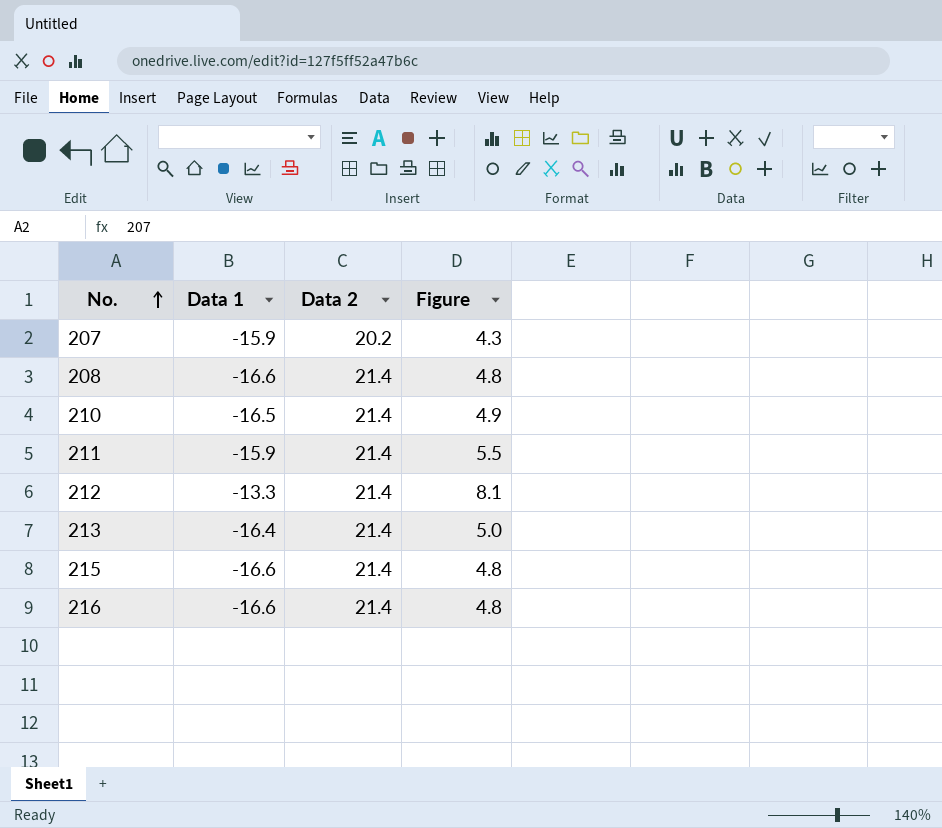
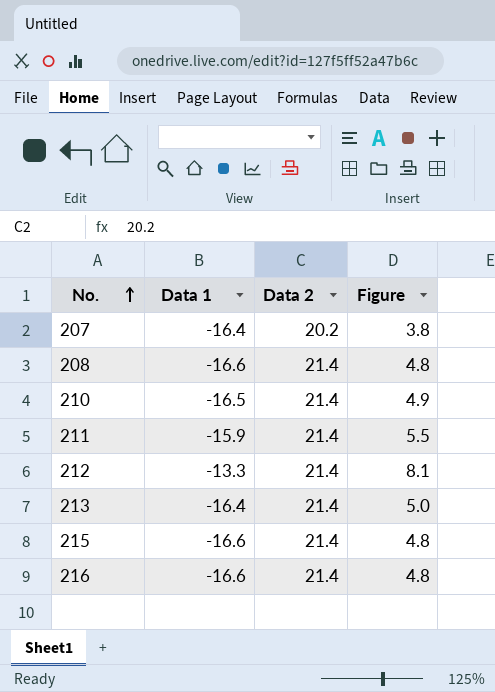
207 | Data 1: -15.9 -> -16.4
207 | Figure: 4.3 -> 3.8

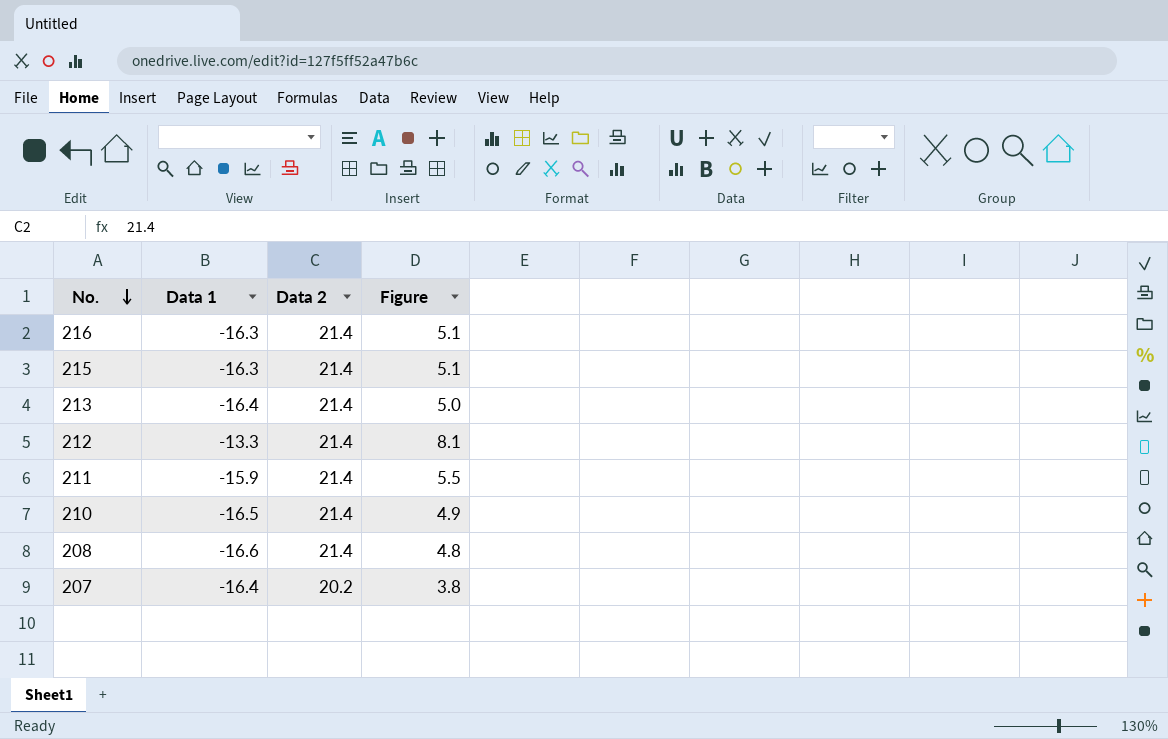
row order: No. ascending -> No. descending
216 | Data 1: -16.6 -> -16.3
216 | Figure: 4.8 -> 5.1
215 | Data 1: -16.6 -> -16.3
215 | Figure: 4.8 -> 5.1

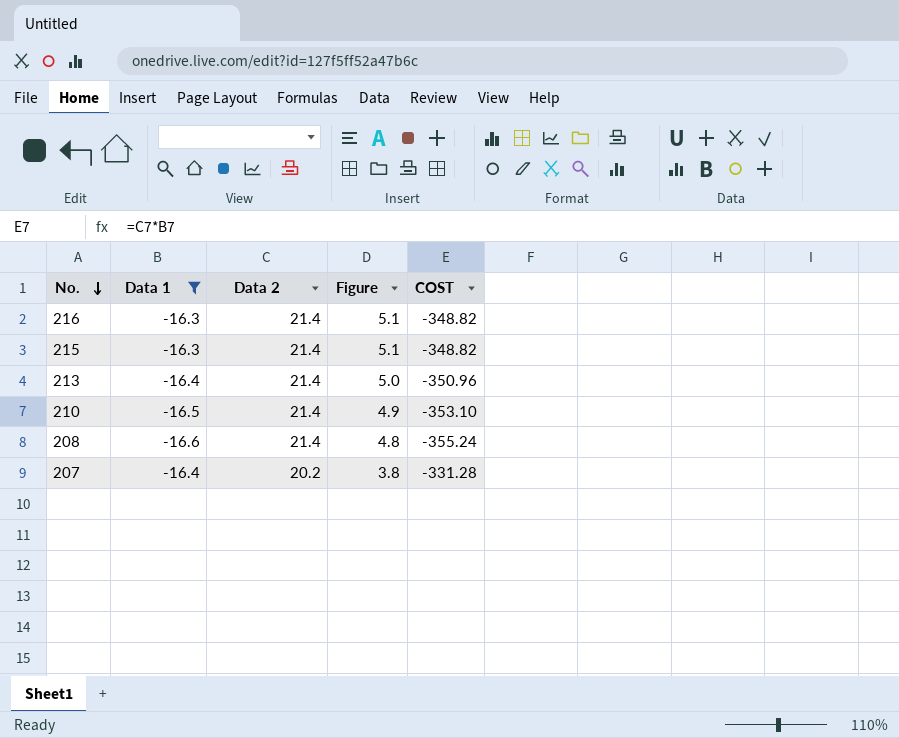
filter: none -> Data 1 <= -16.3
column COST | formula: none -> [Data 1] * [Data 2]

